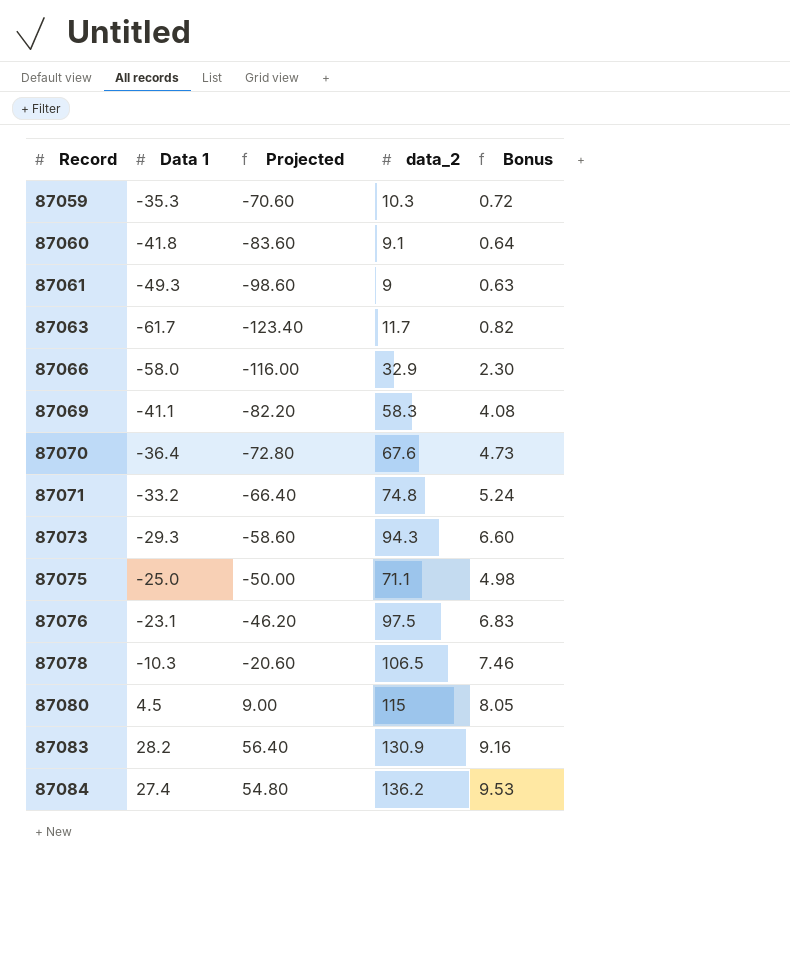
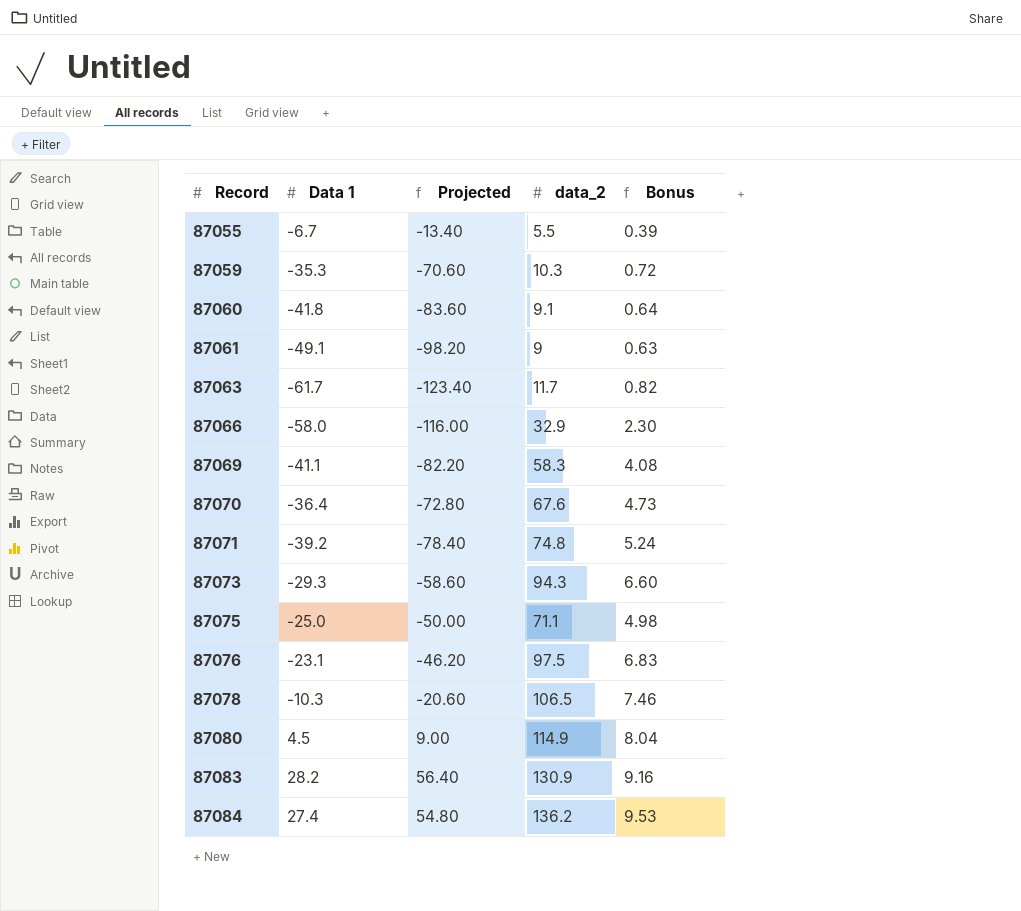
row 87055: none -> -6.7 | -13.40 | 5.5 | 0.39
87061 | Data 1: -49.3 -> -49.1
87061 | Projected: -98.60 -> -98.20
87071 | Data 1: -33.2 -> -39.2
87071 | Projected: -66.40 -> -78.40
87080 | data_2: 115 -> 114.9
87080 | Bonus: 8.05 -> 8.04

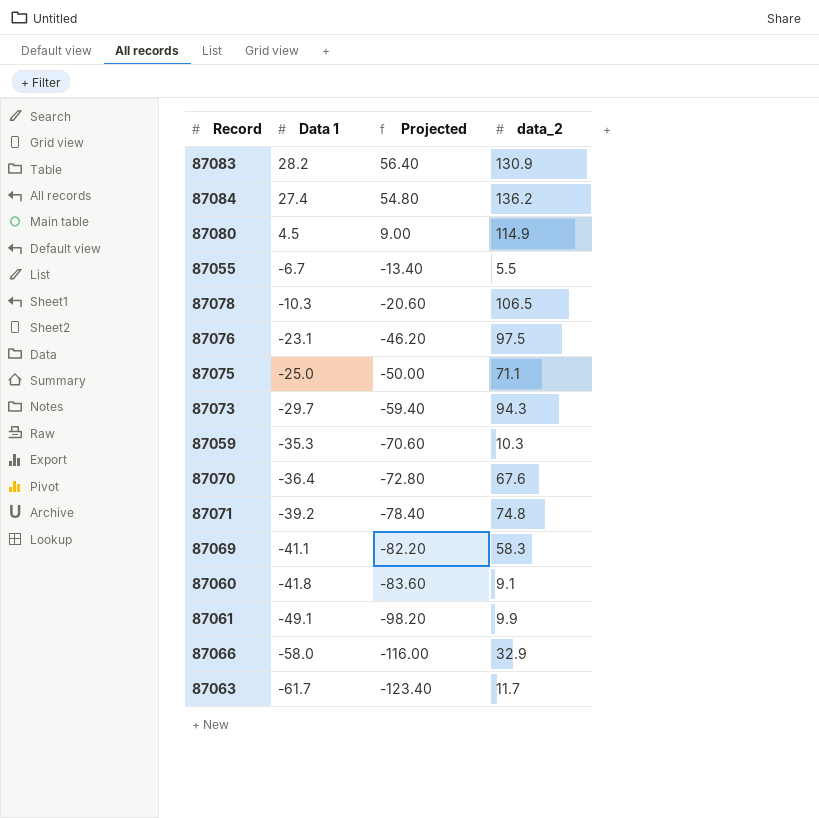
row order: Record ascending -> Data 1 descending
column Bonus | formula: [data_2] * 0.07 -> none
87073 | Data 1: -29.3 -> -29.7
87073 | Projected: -58.60 -> -59.40
87061 | data_2: 9 -> 9.9

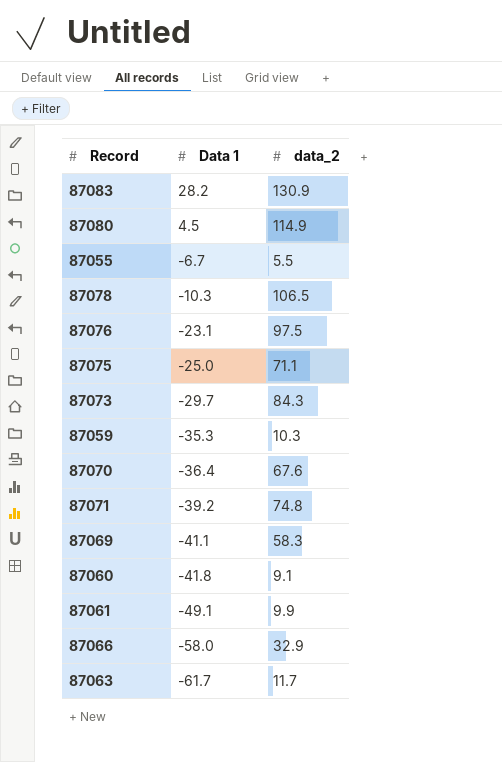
column Projected | formula: [Data 1] * 2 -> none
row 87084: 27.4 | 54.80 | 136.2 -> none
87073 | data_2: 94.3 -> 84.3

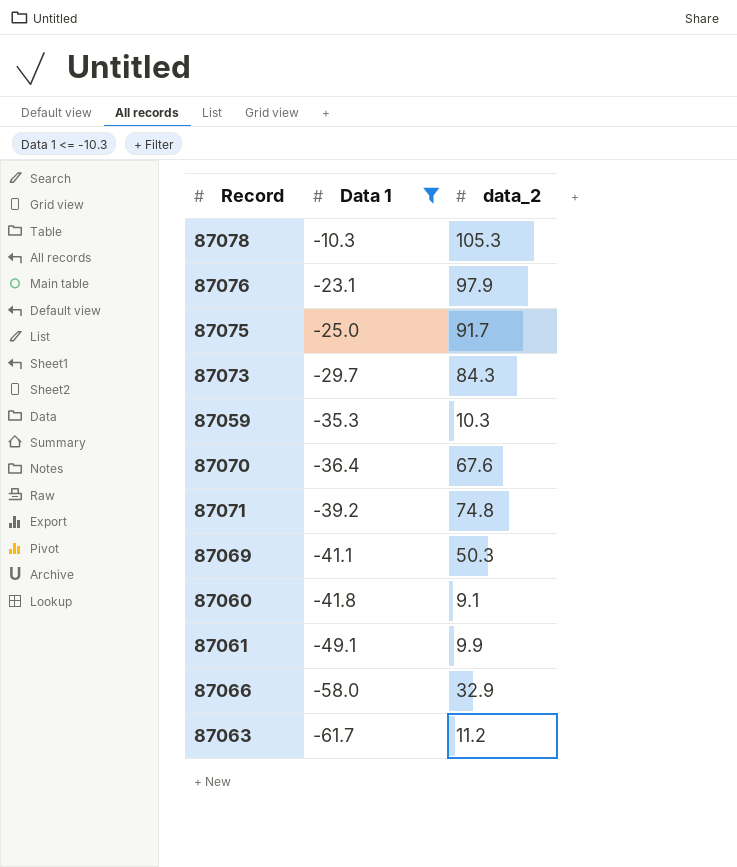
filter: none -> Data 1 <= -10.3
87078 | data_2: 106.5 -> 105.3
87076 | data_2: 97.5 -> 97.9
87075 | data_2: 71.1 -> 91.7
87069 | data_2: 58.3 -> 50.3
87063 | data_2: 11.7 -> 11.2

